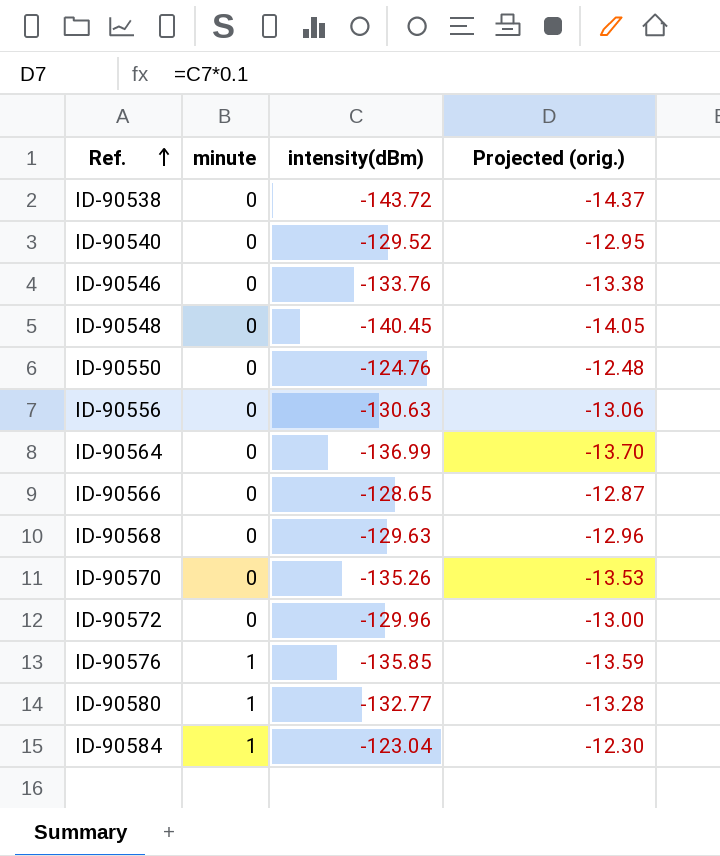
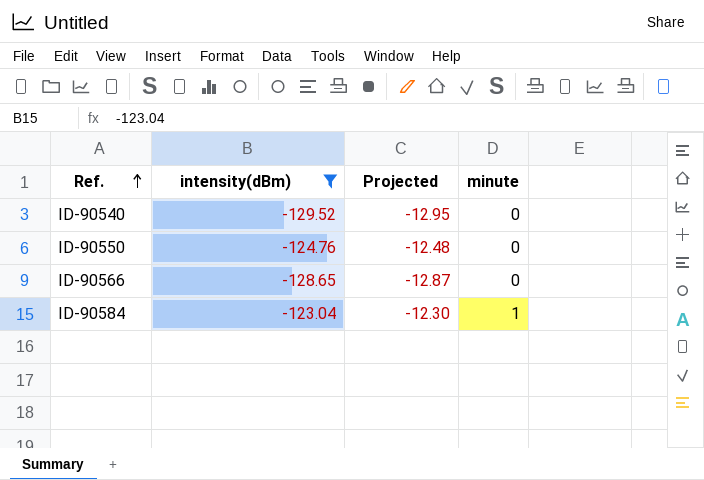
filter: none -> intensity(dBm) >= -129.52
column name: Projected (orig.) -> Projected
column minute | position: 2 -> 4

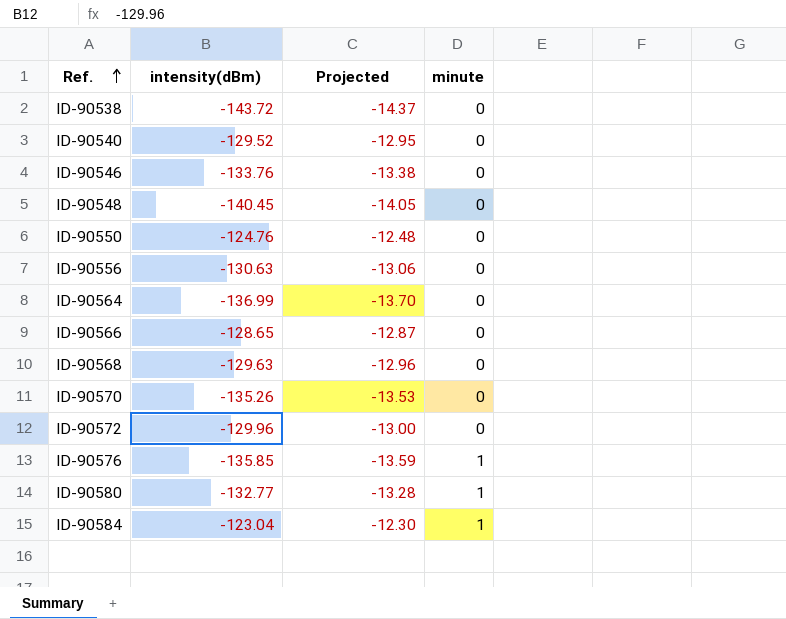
filter: intensity(dBm) >= -129.52 -> none

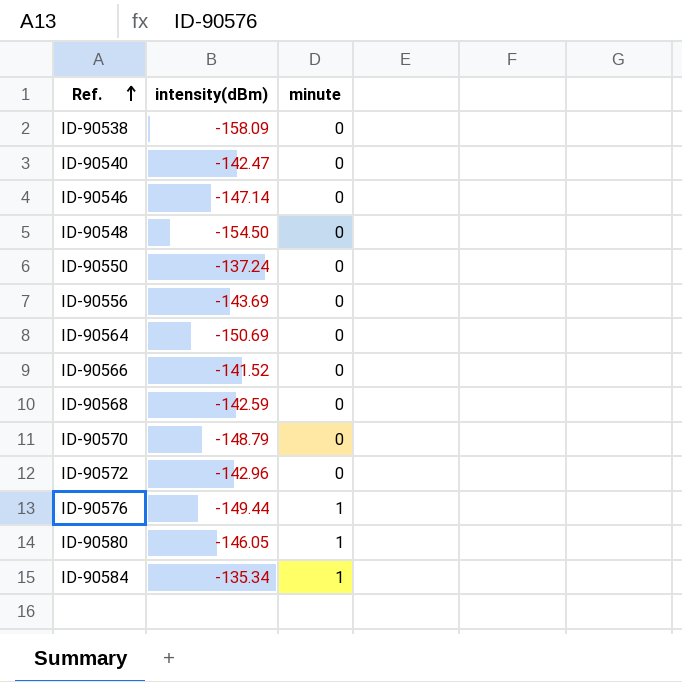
column Projected | formula: [intensity(dBm)] * 0.1 -> none
ID-90538 | intensity(dBm): -143.72 -> -158.09
ID-90540 | intensity(dBm): -129.52 -> -142.47
ID-90546 | intensity(dBm): -133.76 -> -147.14
ID-90548 | intensity(dBm): -140.45 -> -154.50
ID-90550 | intensity(dBm): -124.76 -> -137.24
ID-90556 | intensity(dBm): -130.63 -> -143.69
ID-90564 | intensity(dBm): -136.99 -> -150.69
ID-90566 | intensity(dBm): -128.65 -> -141.52
ID-90568 | intensity(dBm): -129.63 -> -142.59
ID-90570 | intensity(dBm): -135.26 -> -148.79
ID-90572 | intensity(dBm): -129.96 -> -142.96
ID-90576 | intensity(dBm): -135.85 -> -149.44
ID-90580 | intensity(dBm): -132.77 -> -146.05
ID-90584 | intensity(dBm): -123.04 -> -135.34

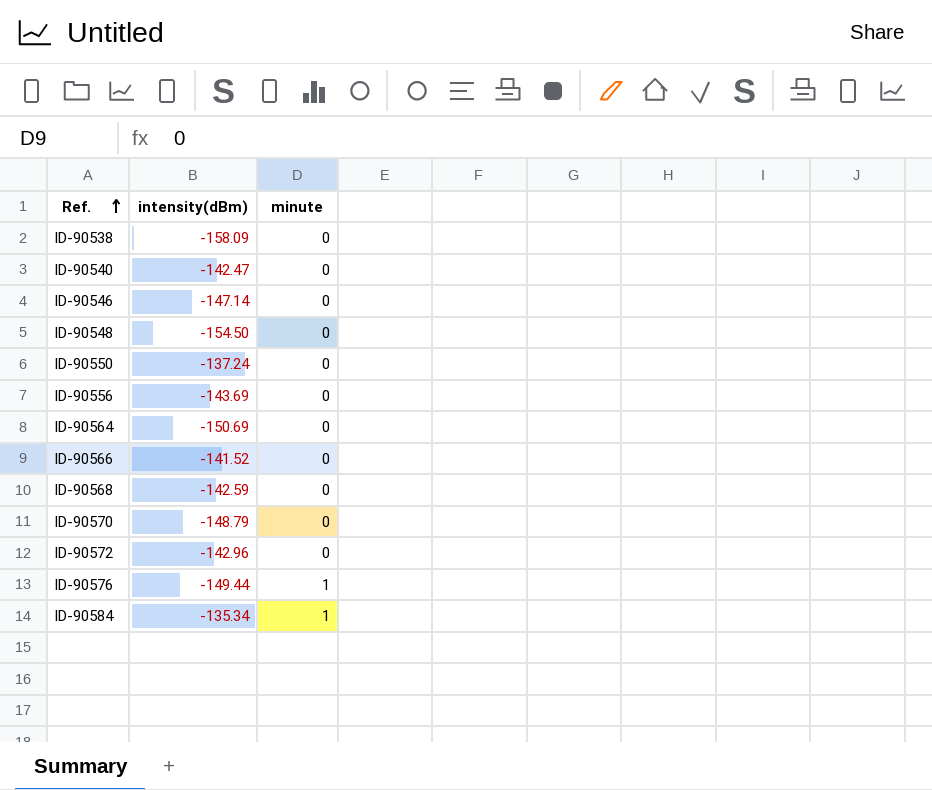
row ID-90580: -146.05 | 1 -> none

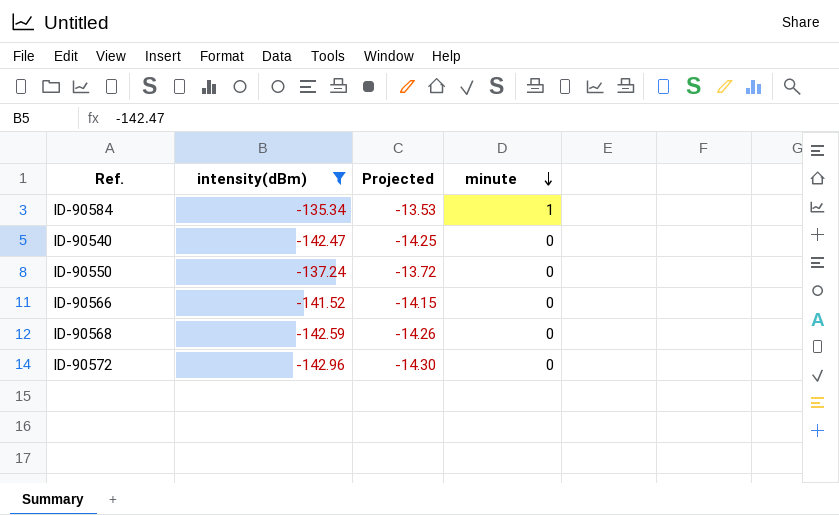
filter: none -> intensity(dBm) >= -142.96
row order: Ref. ascending -> minute descending
column Projected | formula: none -> [intensity(dBm)] * 0.1

